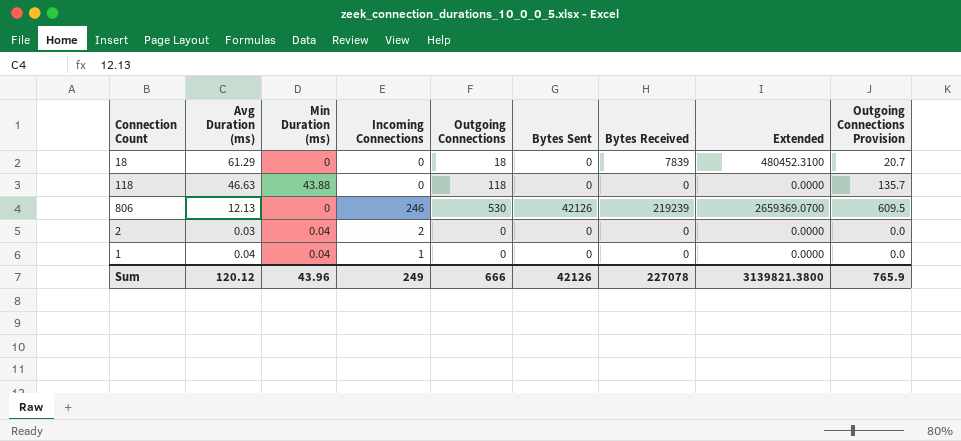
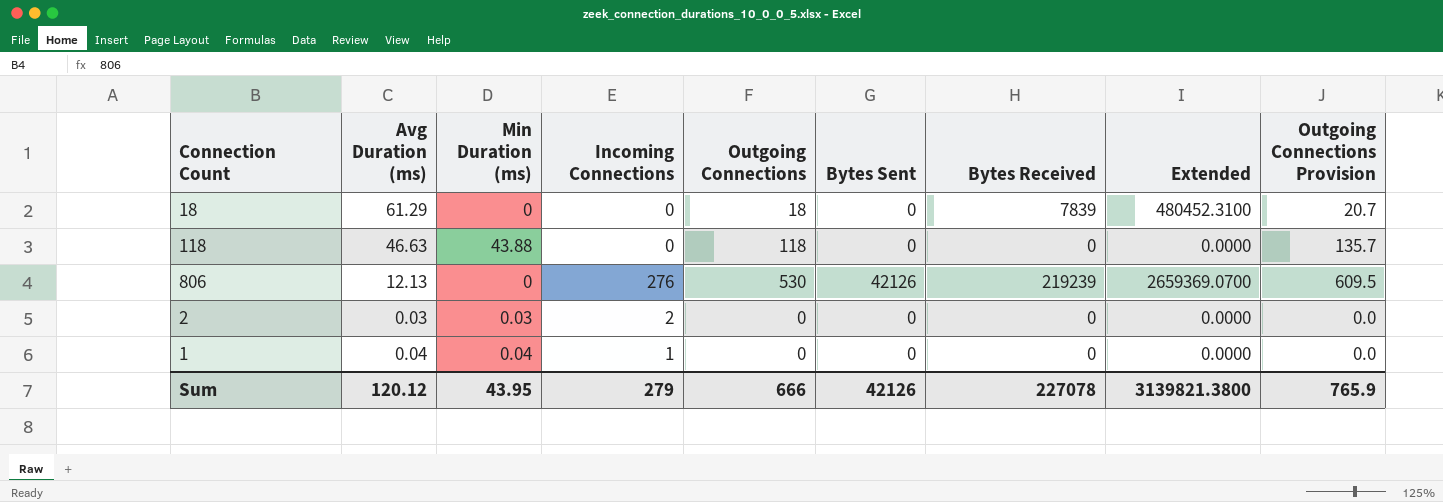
806 | Incoming Connections: 246 -> 276
2 | Min Duration (ms): 0.04 -> 0.03
Sum | Min Duration (ms): 43.96 -> 43.95
Sum | Incoming Connections: 249 -> 279

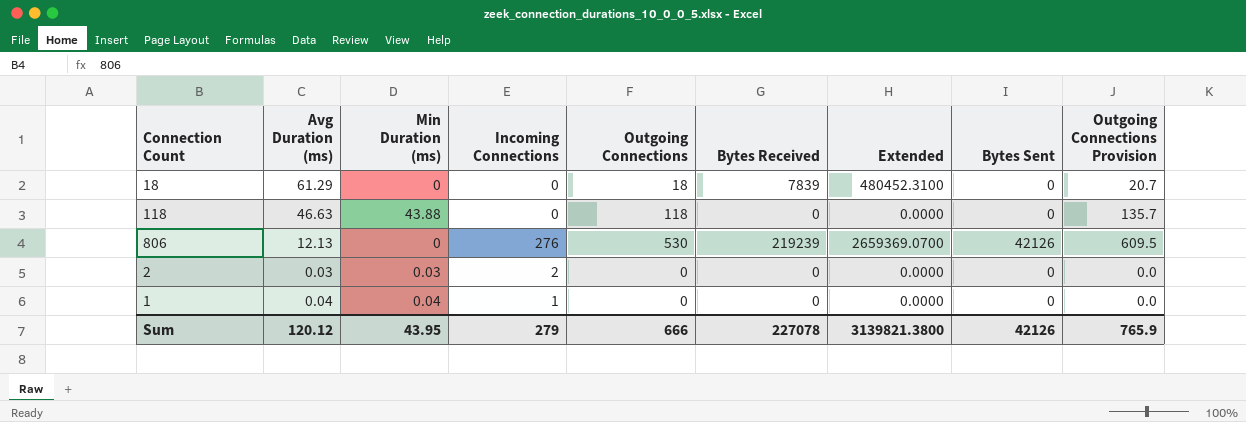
column Bytes Sent | position: 6 -> 8

